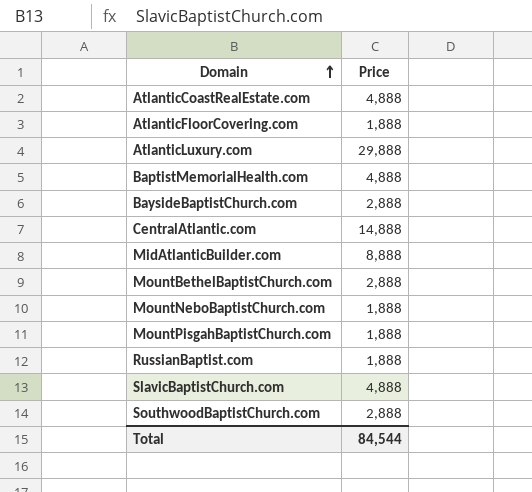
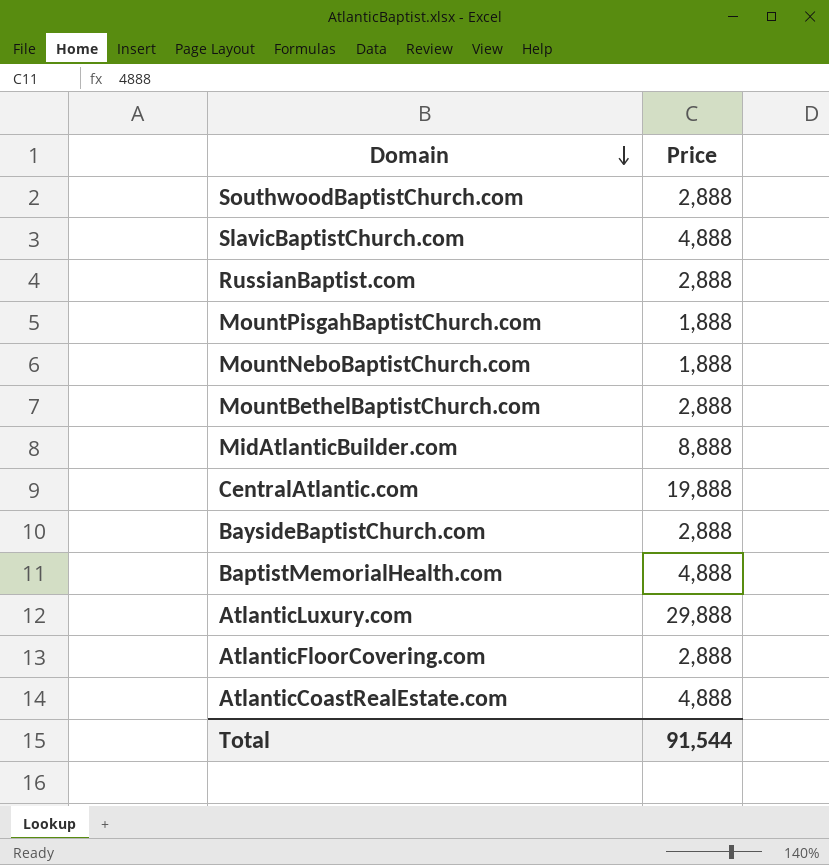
row order: Domain ascending -> Domain descending
RussianBaptist.com | Price: 1,888 -> 2,888
CentralAtlantic.com | Price: 14,888 -> 19,888
AtlanticFloorCovering.com | Price: 1,888 -> 2,888
Total | Price: 84,544 -> 91,544

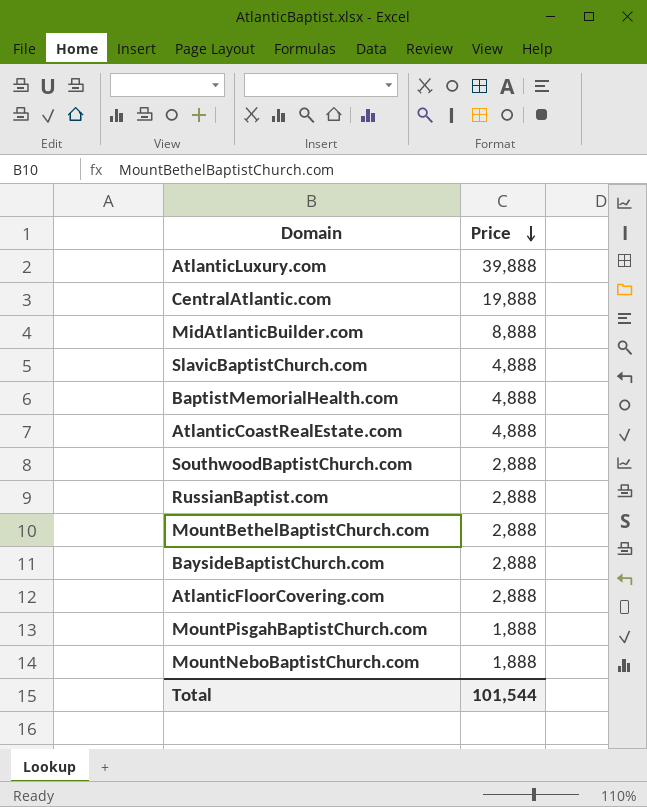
row order: Domain descending -> Price descending
AtlanticLuxury.com | Price: 29,888 -> 39,888
Total | Price: 91,544 -> 101,544

